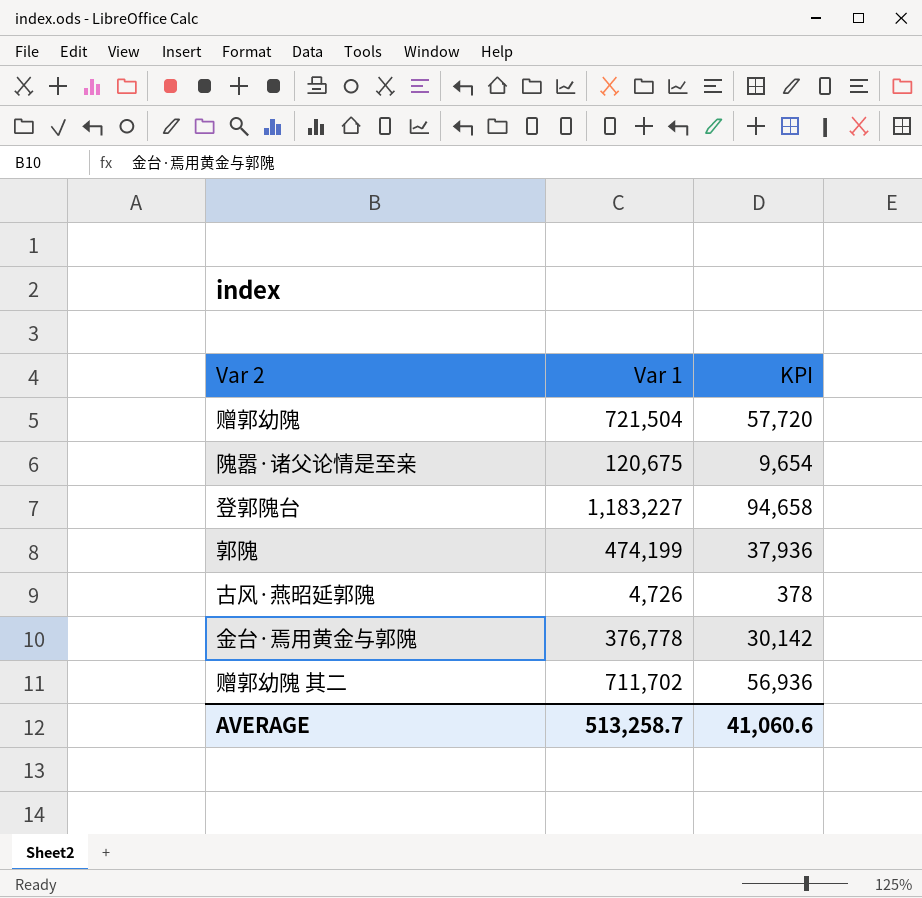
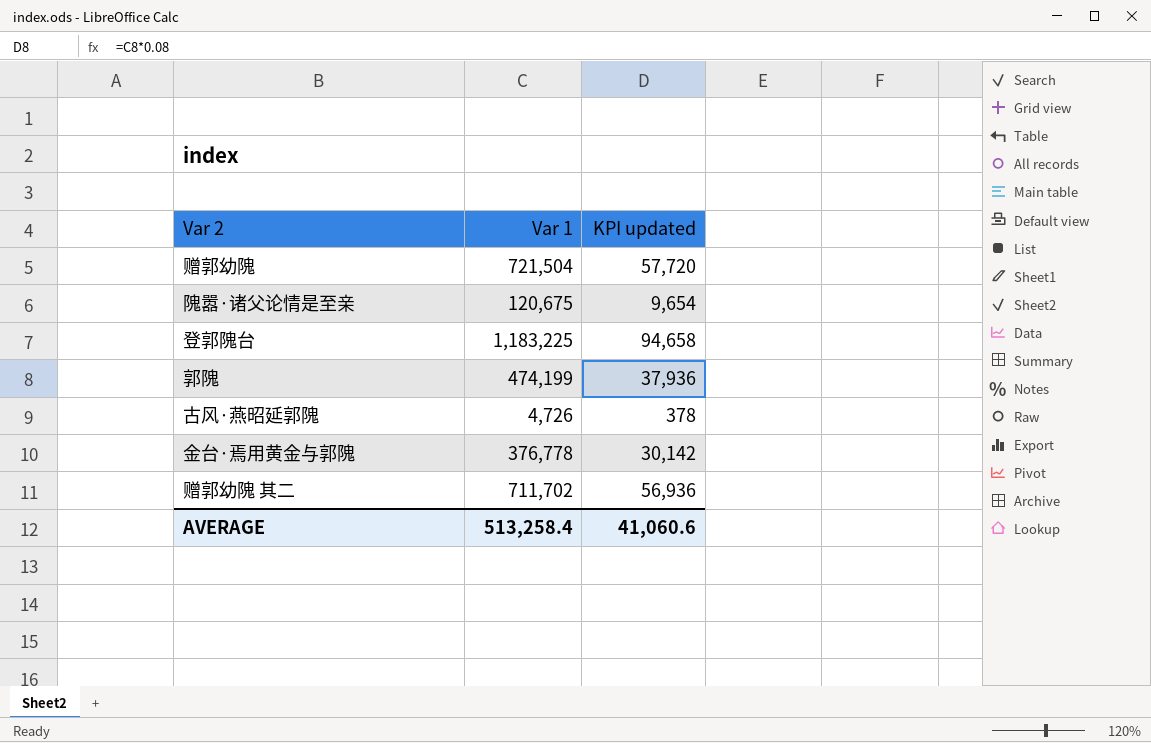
column name: KPI -> KPI updated
登郭隗台 | Var 1: 1,183,227 -> 1,183,225
AVERAGE | Var 1: 513,258.7 -> 513,258.4

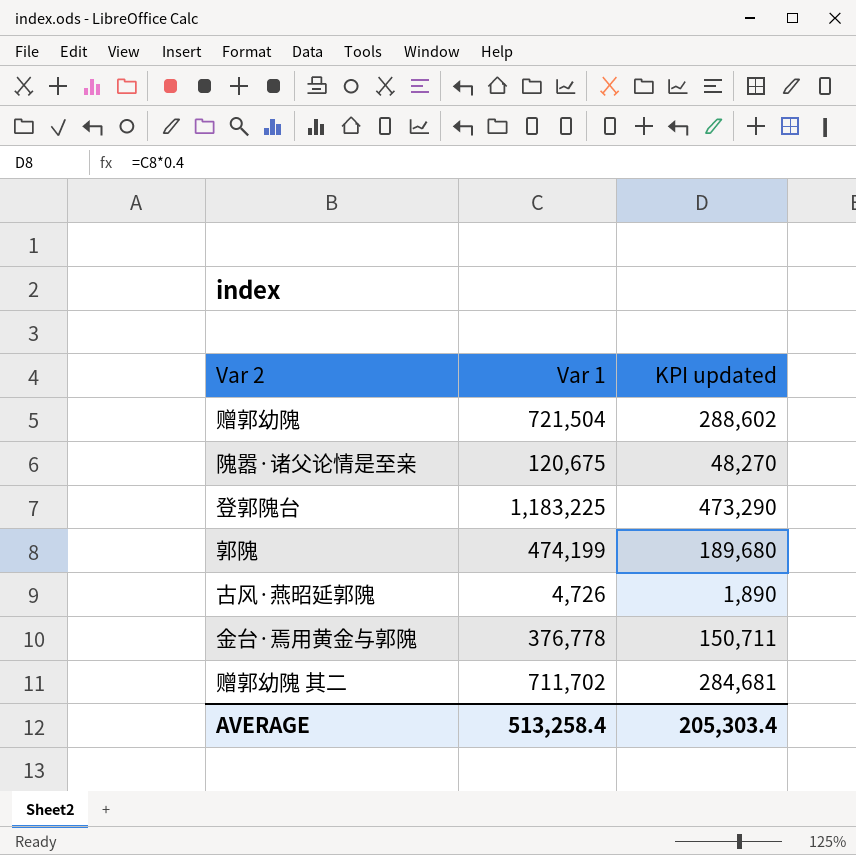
column KPI updated | formula: [Var 1] * 0.08 -> [Var 1] * 0.4
AVERAGE | KPI updated: 41,060.6 -> 205,303.4

